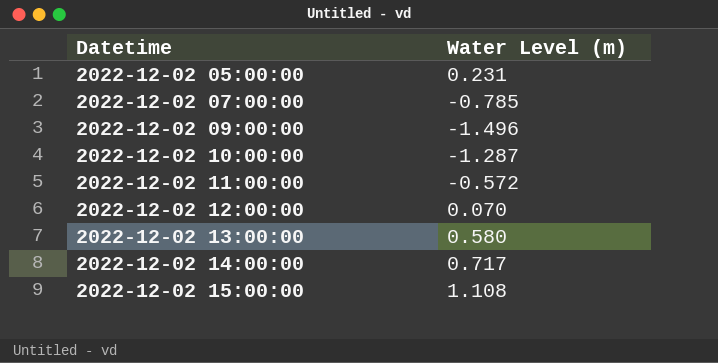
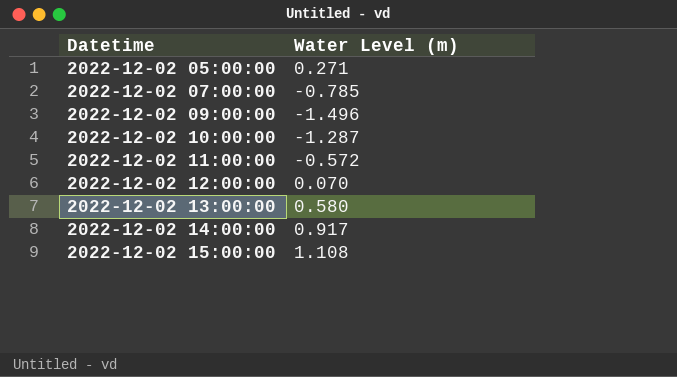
2022-12-02 05:00:00 | Water Level (m): 0.231 -> 0.271
2022-12-02 14:00:00 | Water Level (m): 0.717 -> 0.917

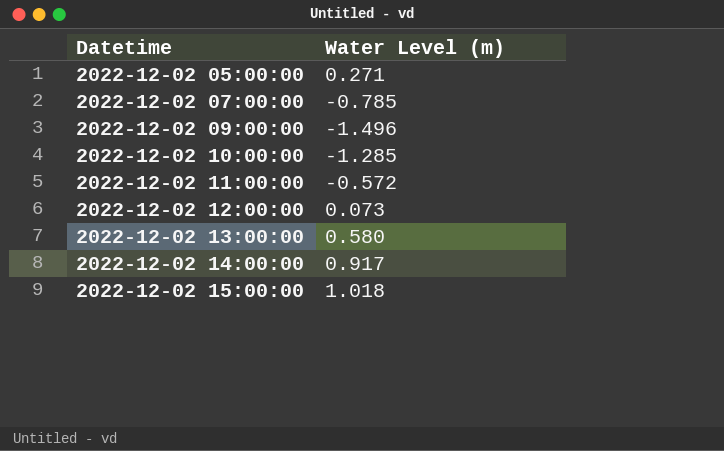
2022-12-02 10:00:00 | Water Level (m): -1.287 -> -1.285
2022-12-02 12:00:00 | Water Level (m): 0.070 -> 0.073
2022-12-02 15:00:00 | Water Level (m): 1.108 -> 1.018

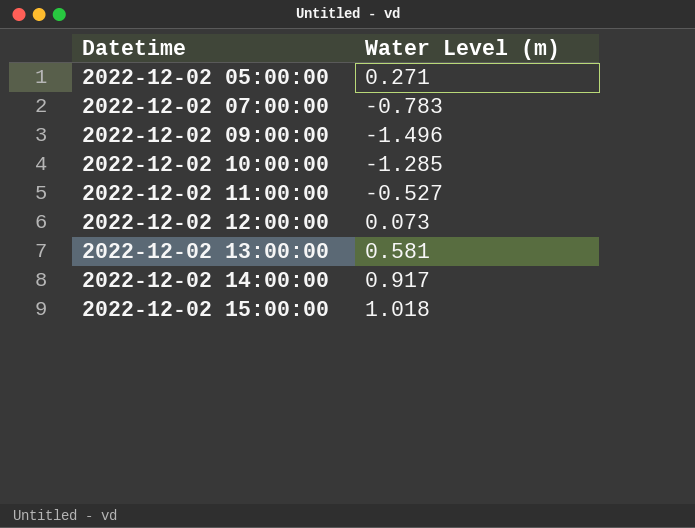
2022-12-02 07:00:00 | Water Level (m): -0.785 -> -0.783
2022-12-02 11:00:00 | Water Level (m): -0.572 -> -0.527
2022-12-02 13:00:00 | Water Level (m): 0.580 -> 0.581

